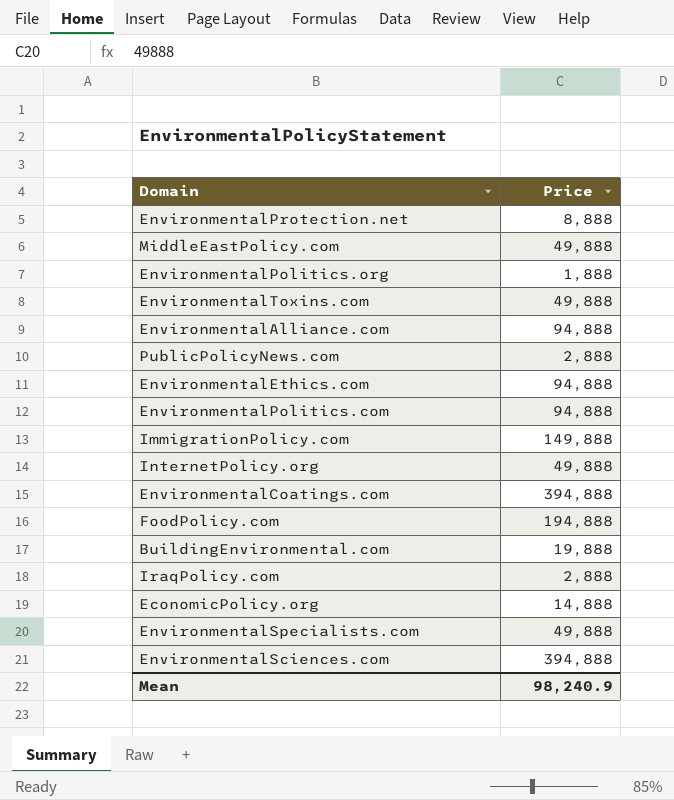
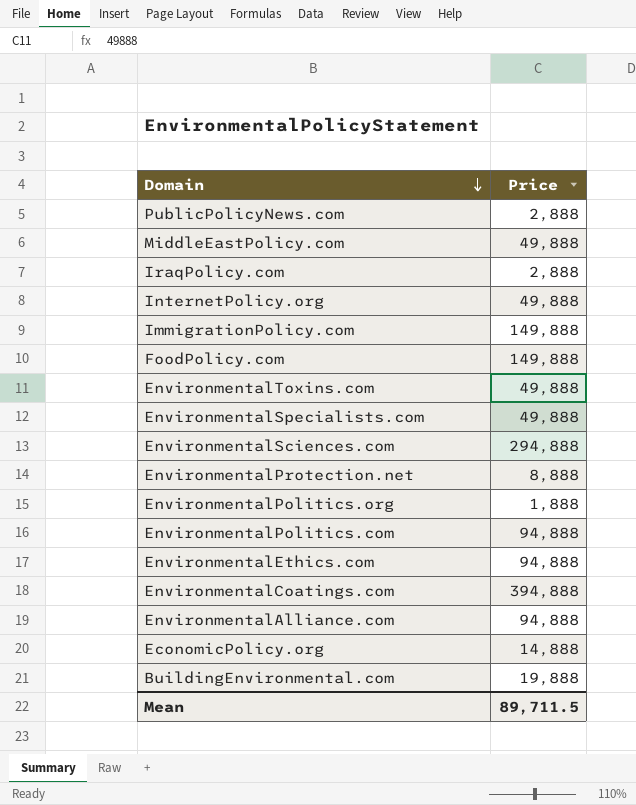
row order: none -> Domain descending
FoodPolicy.com | Price: 194,888 -> 149,888
EnvironmentalSciences.com | Price: 394,888 -> 294,888
Mean | Price: 98,240.9 -> 89,711.5

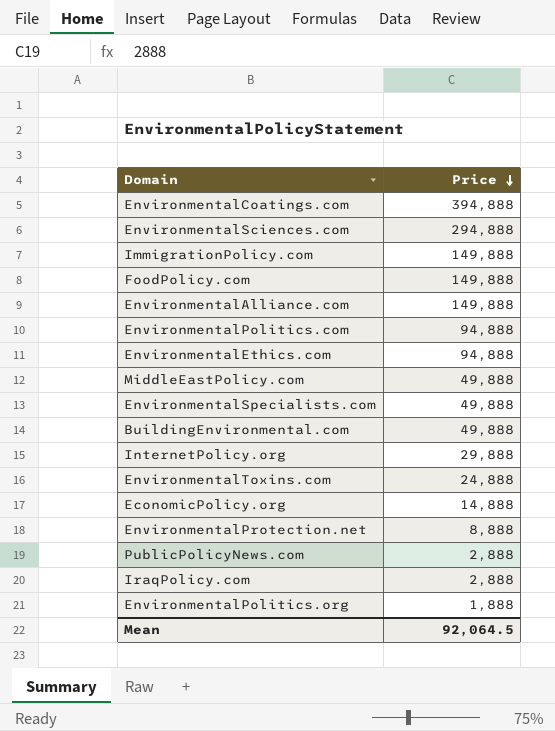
row order: Domain descending -> Price descending
EnvironmentalAlliance.com | Price: 94,888 -> 149,888
BuildingEnvironmental.com | Price: 19,888 -> 49,888
InternetPolicy.org | Price: 49,888 -> 29,888
EnvironmentalToxins.com | Price: 49,888 -> 24,888
Mean | Price: 89,711.5 -> 92,064.5

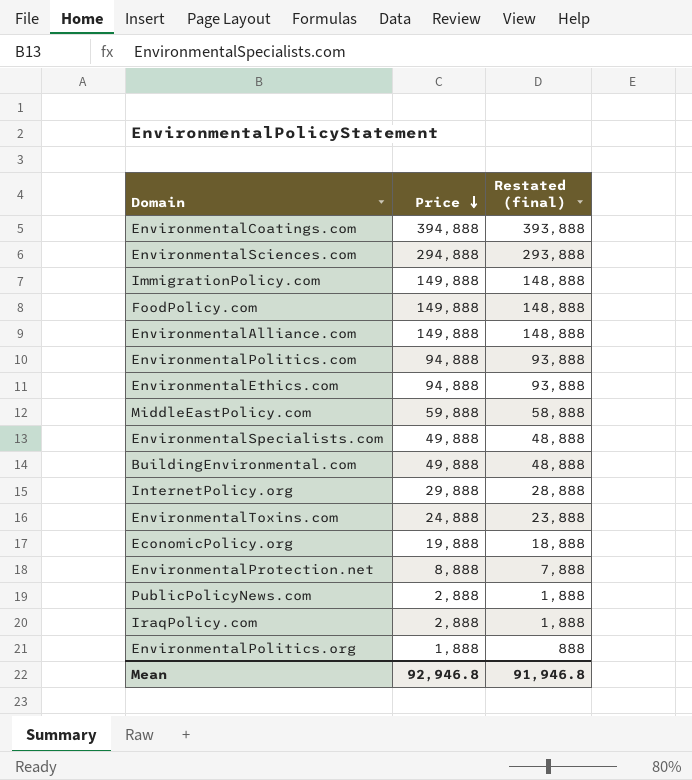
column Restated (final) | formula: none -> [Price] - 1000
MiddleEastPolicy.com | Price: 49,888 -> 59,888
EconomicPolicy.org | Price: 14,888 -> 19,888
Mean | Price: 92,064.5 -> 92,946.8

